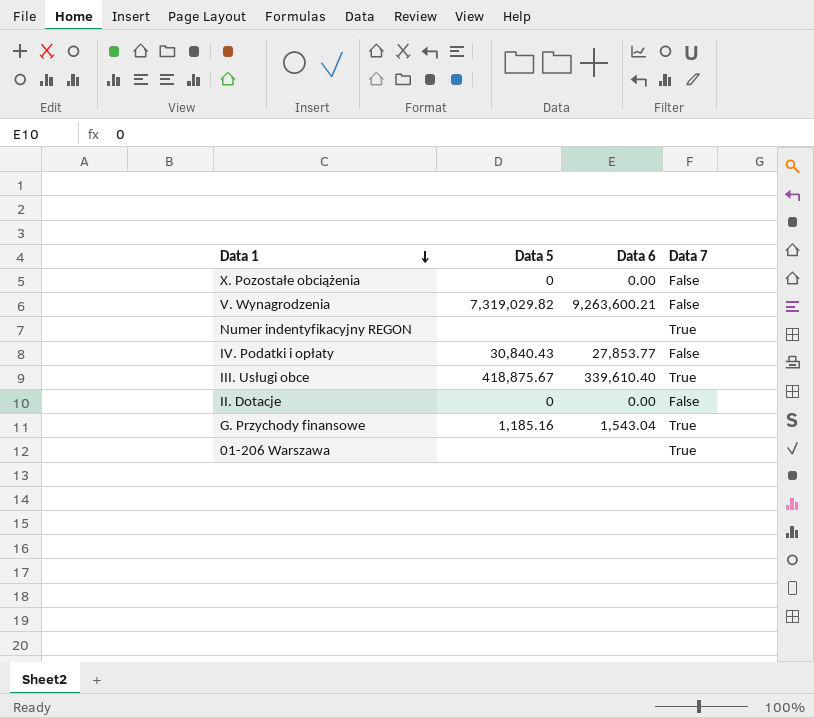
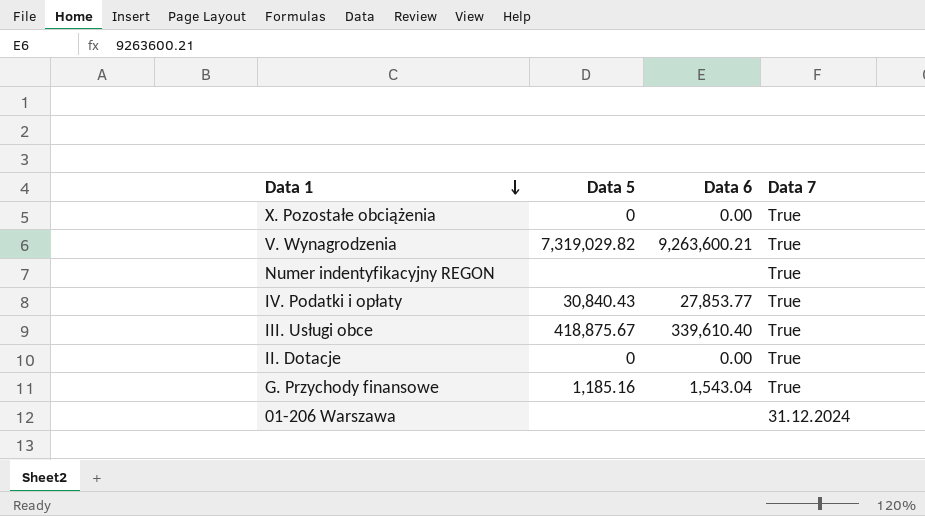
X. Pozostałe obciążenia | Data 7: False -> True
V. Wynagrodzenia | Data 7: False -> True
IV. Podatki i opłaty | Data 7: False -> True
II. Dotacje | Data 7: False -> True
01-206 Warszawa | Data 7: True -> 31.12.2024

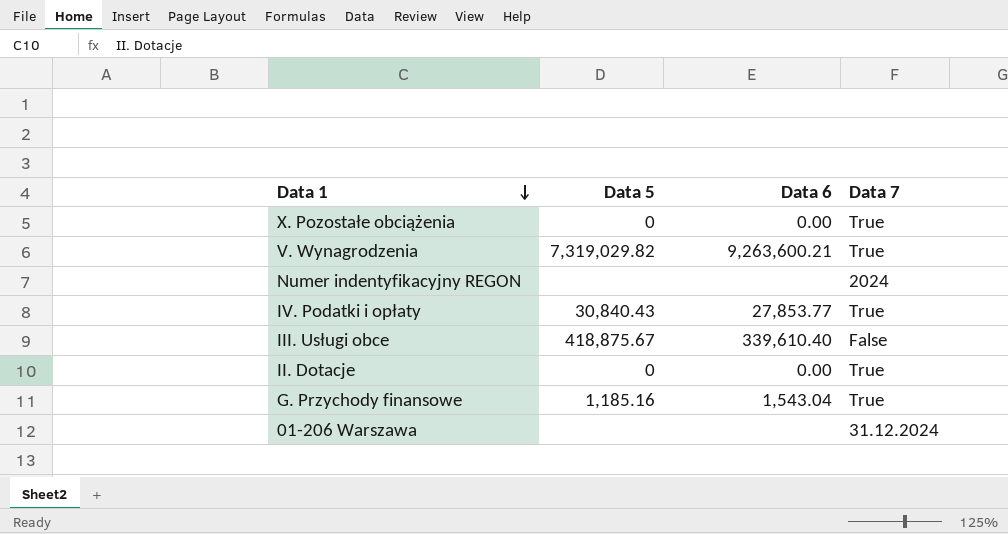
Numer indentyfikacyjny REGON | Data 7: True -> 2024
III. Usługi obce | Data 7: True -> False

